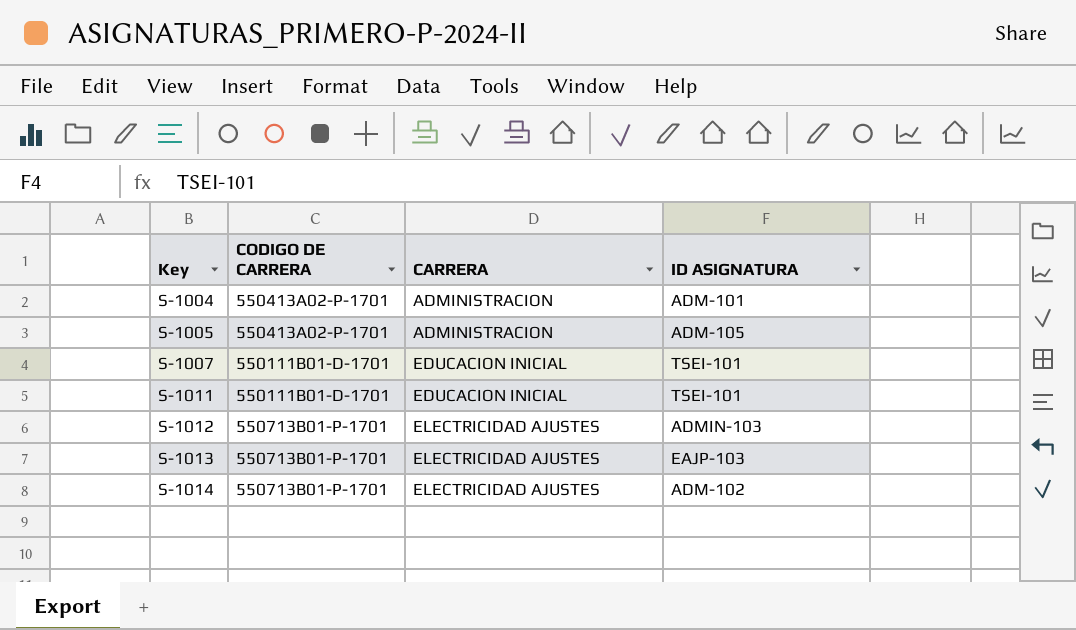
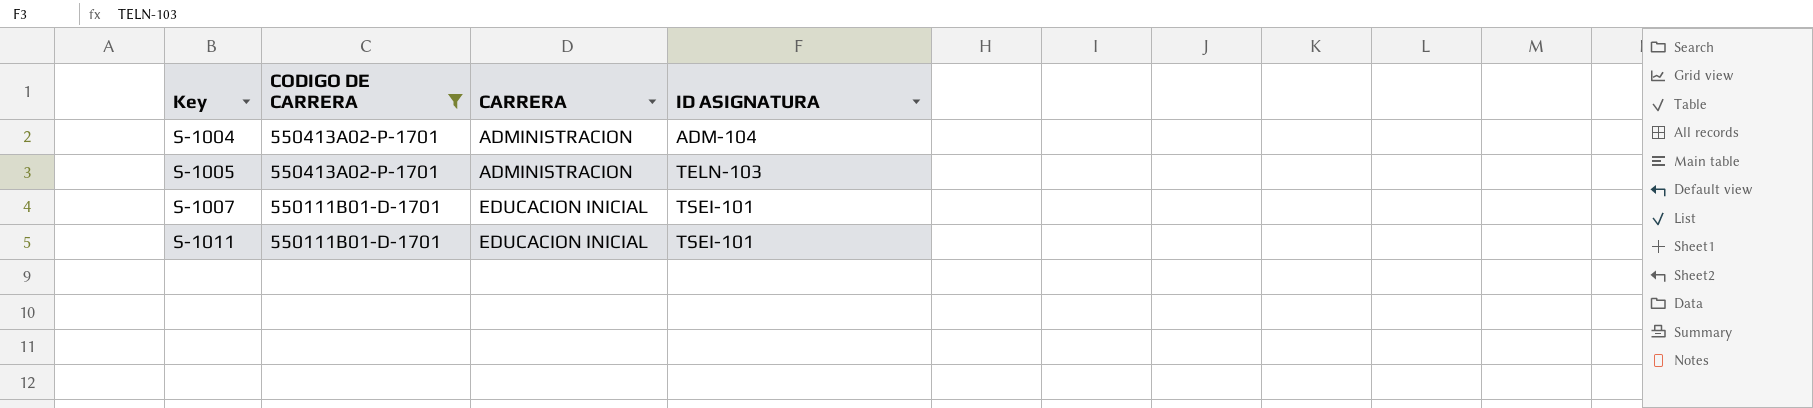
filter: none -> CODIGO DE CARRERA != 550713B01-P-1701
S-1004 | ID ASIGNATURA: ADM-101 -> ADM-104
S-1005 | ID ASIGNATURA: ADM-105 -> TELN-103

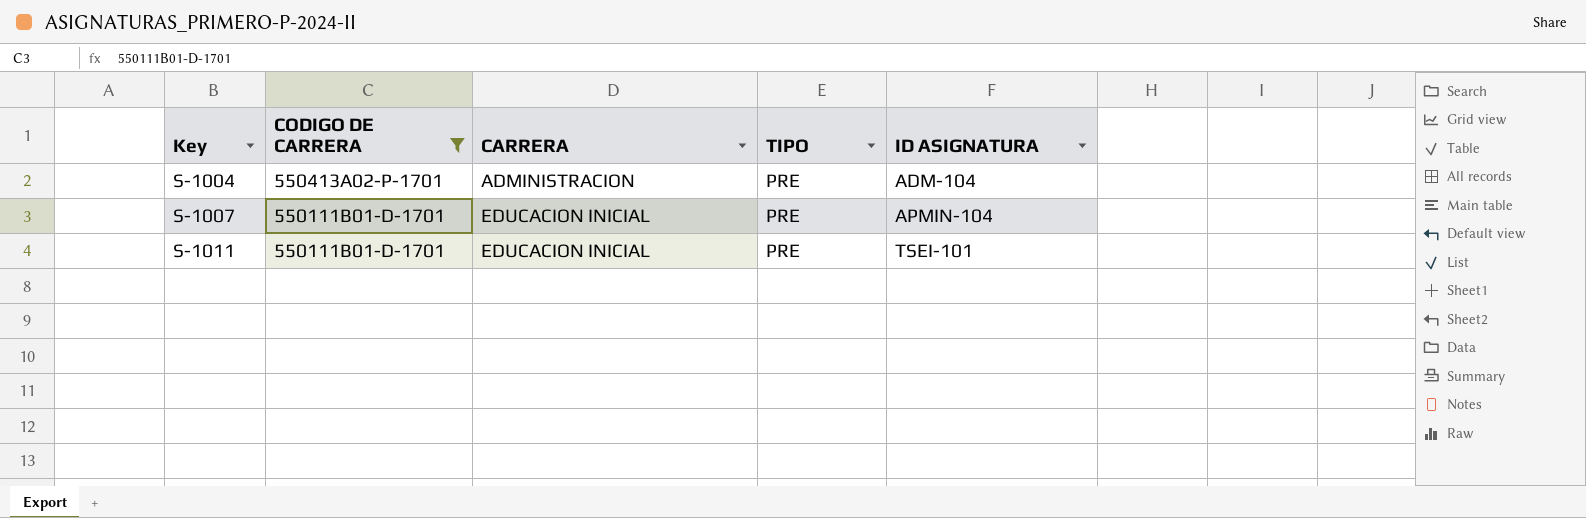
column TIPO | position: none -> 4
row S-1005: 550413A02-P-1701 | ADMINISTRACION | TELN-103 -> none
S-1007 | ID ASIGNATURA: TSEI-101 -> APMIN-104

